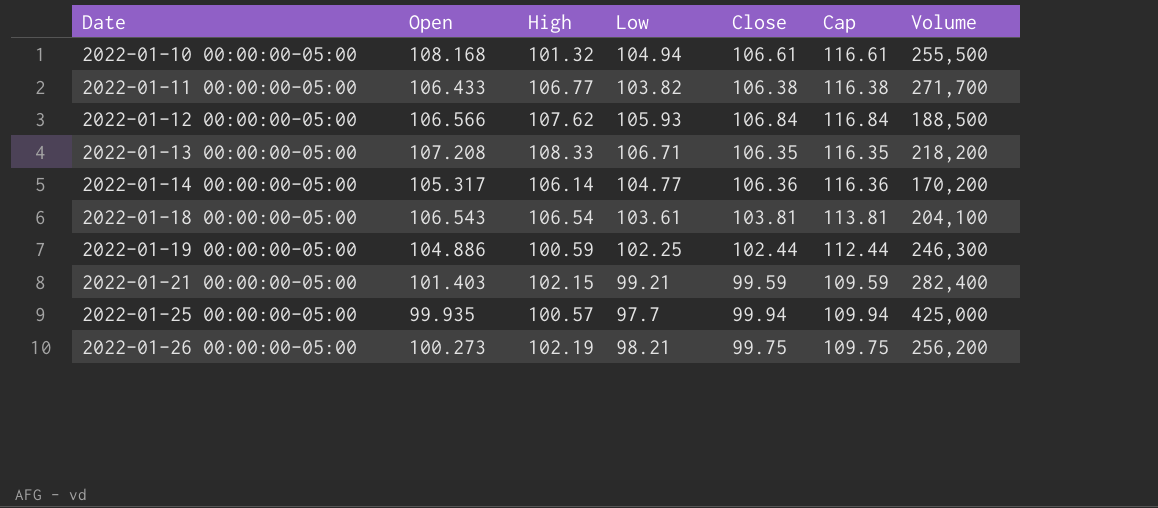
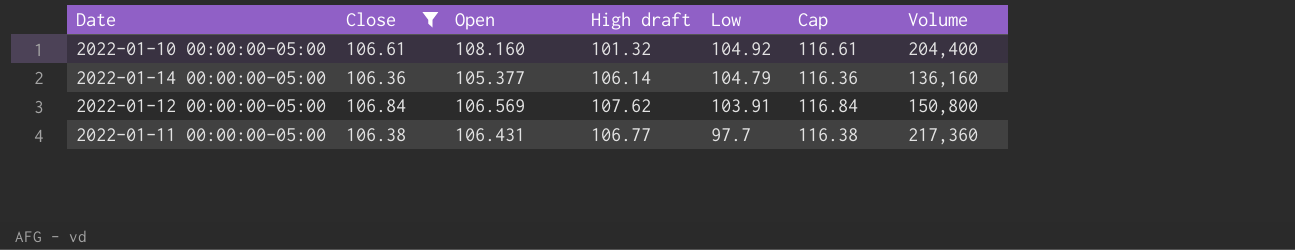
filter: none -> Close >= 106.36
row order: Date ascending -> Low descending
column Close | position: 5 -> 2
column name: High -> High draft
2022-01-10 00:00:00-05:00 | Open: 108.168 -> 108.160
2022-01-10 00:00:00-05:00 | Low: 104.94 -> 104.92
2022-01-10 00:00:00-05:00 | Volume: 255,500 -> 204,400
2022-01-14 00:00:00-05:00 | Open: 105.317 -> 105.377
2022-01-14 00:00:00-05:00 | Low: 104.77 -> 104.79
2022-01-14 00:00:00-05:00 | Volume: 170,200 -> 136,160
2022-01-12 00:00:00-05:00 | Open: 106.566 -> 106.569
2022-01-12 00:00:00-05:00 | Low: 105.93 -> 103.91
2022-01-12 00:00:00-05:00 | Volume: 188,500 -> 150,800
2022-01-11 00:00:00-05:00 | Open: 106.433 -> 106.431
2022-01-11 00:00:00-05:00 | Low: 103.82 -> 97.7
2022-01-11 00:00:00-05:00 | Volume: 271,700 -> 217,360

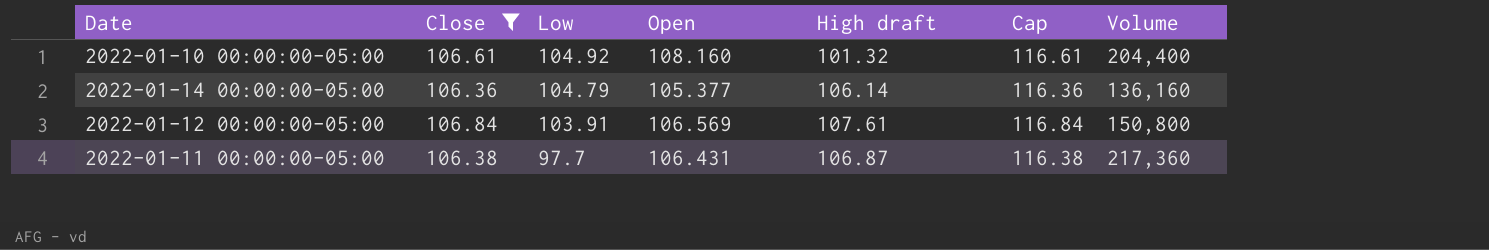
column Low | position: 5 -> 3
2022-01-12 00:00:00-05:00 | High draft: 107.62 -> 107.61
2022-01-11 00:00:00-05:00 | High draft: 106.77 -> 106.87

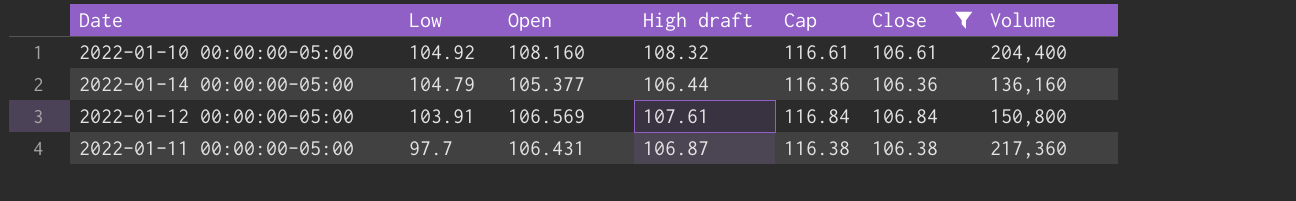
column Close | position: 2 -> 6
2022-01-10 00:00:00-05:00 | High draft: 101.32 -> 108.32
2022-01-14 00:00:00-05:00 | High draft: 106.14 -> 106.44

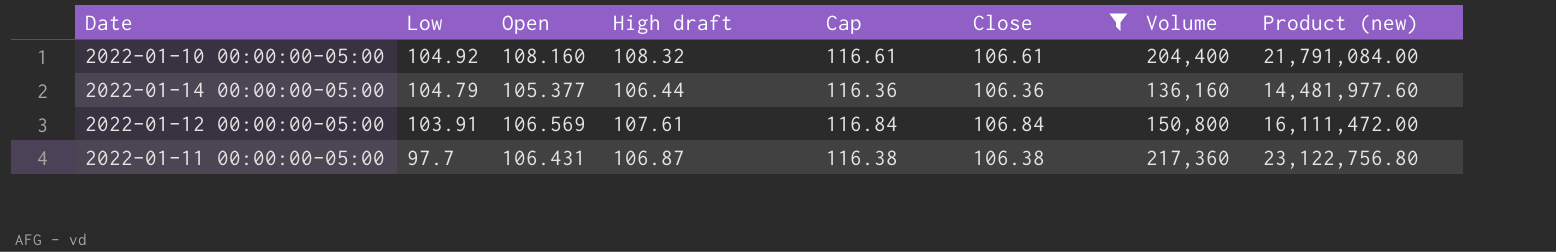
column Product (new) | formula: none -> [Close] * [Volume]

